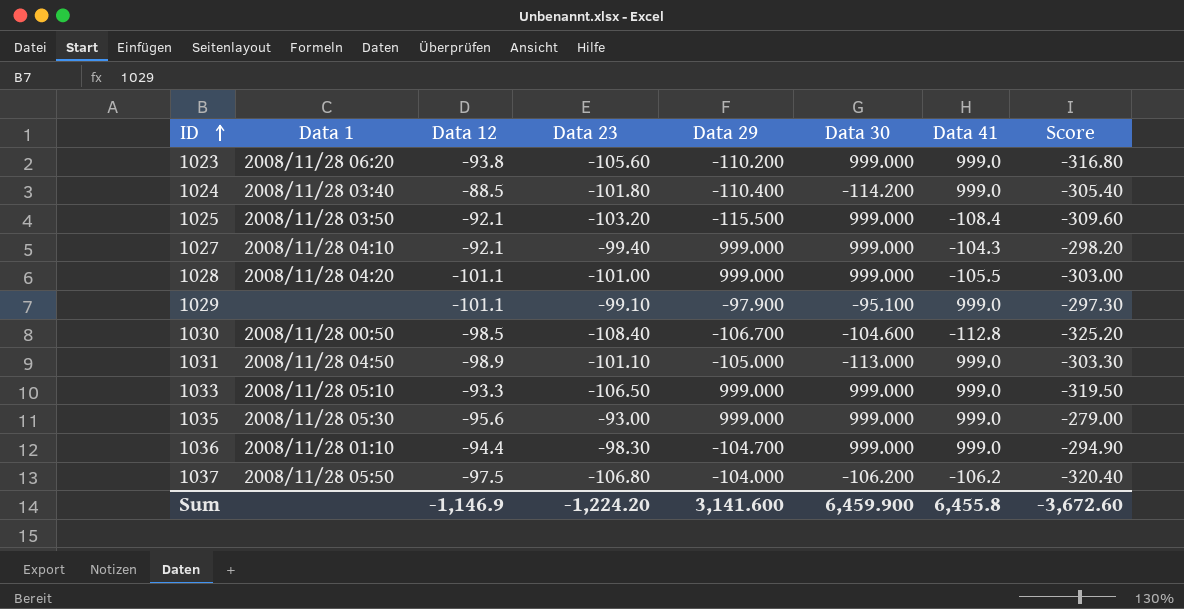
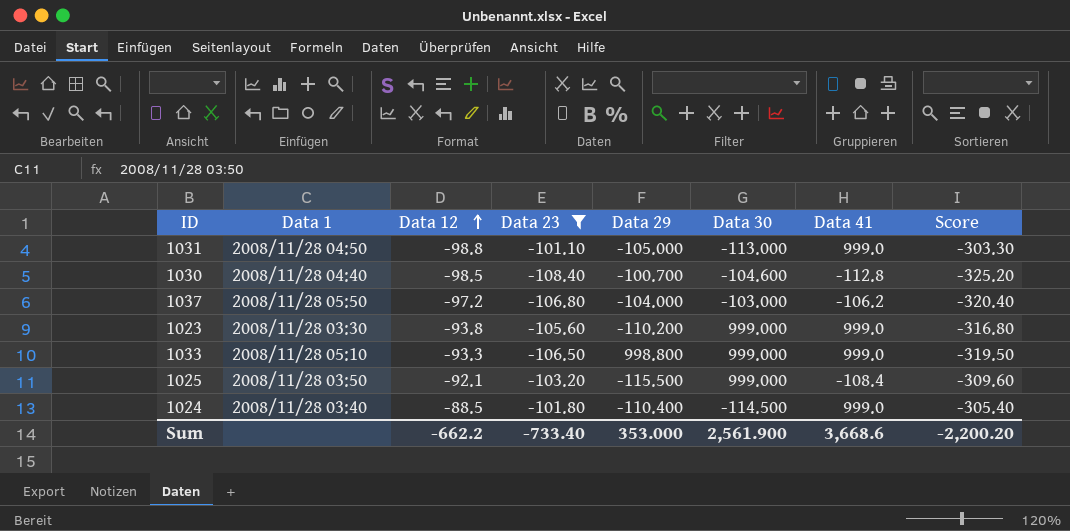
filter: none -> Data 23 <= -101.10
row order: ID ascending -> Data 12 ascending
1031 | Data 12: -98.9 -> -98.8
1030 | Data 1: 2008/11/28 00:50 -> 2008/11/28 04:40
1030 | Data 29: -106.700 -> -100.700
1037 | Data 12: -97.5 -> -97.2
1037 | Data 30: -106.200 -> -103.000
1023 | Data 1: 2008/11/28 06:20 -> 2008/11/28 03:30
1033 | Data 29: 999.000 -> 998.800
1024 | Data 30: -114.200 -> -114.500
Sum | Data 12: -1,146.9 -> -662.2
Sum | Data 23: -1,224.20 -> -733.40
Sum | Data 29: 3,141.600 -> 353.000
Sum | Data 30: 6,459.900 -> 2,561.900
Sum | Data 41: 6,455.8 -> 3,668.6
Sum | Score: -3,672.60 -> -2,200.20

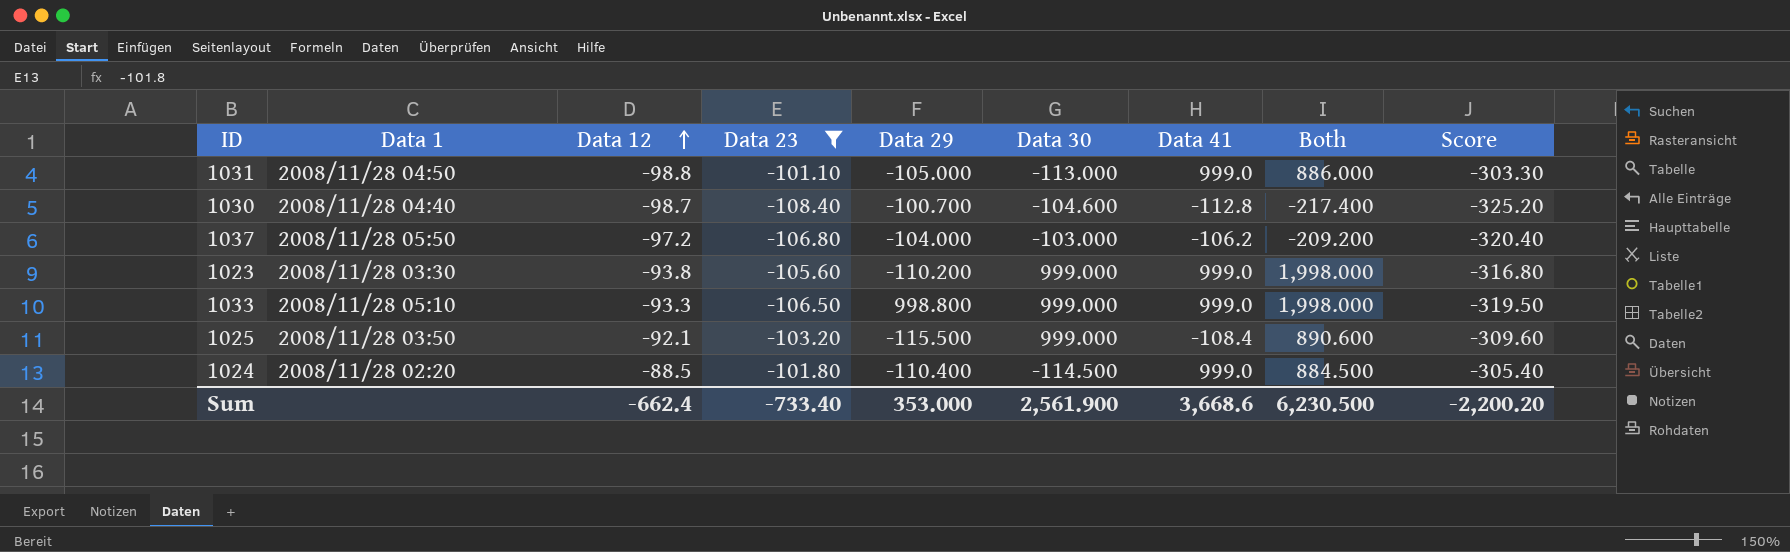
column Both | formula: none -> [Data 30] + [Data 41]
1030 | Data 12: -98.5 -> -98.7
1024 | Data 1: 2008/11/28 03:40 -> 2008/11/28 02:20
Sum | Data 12: -662.2 -> -662.4

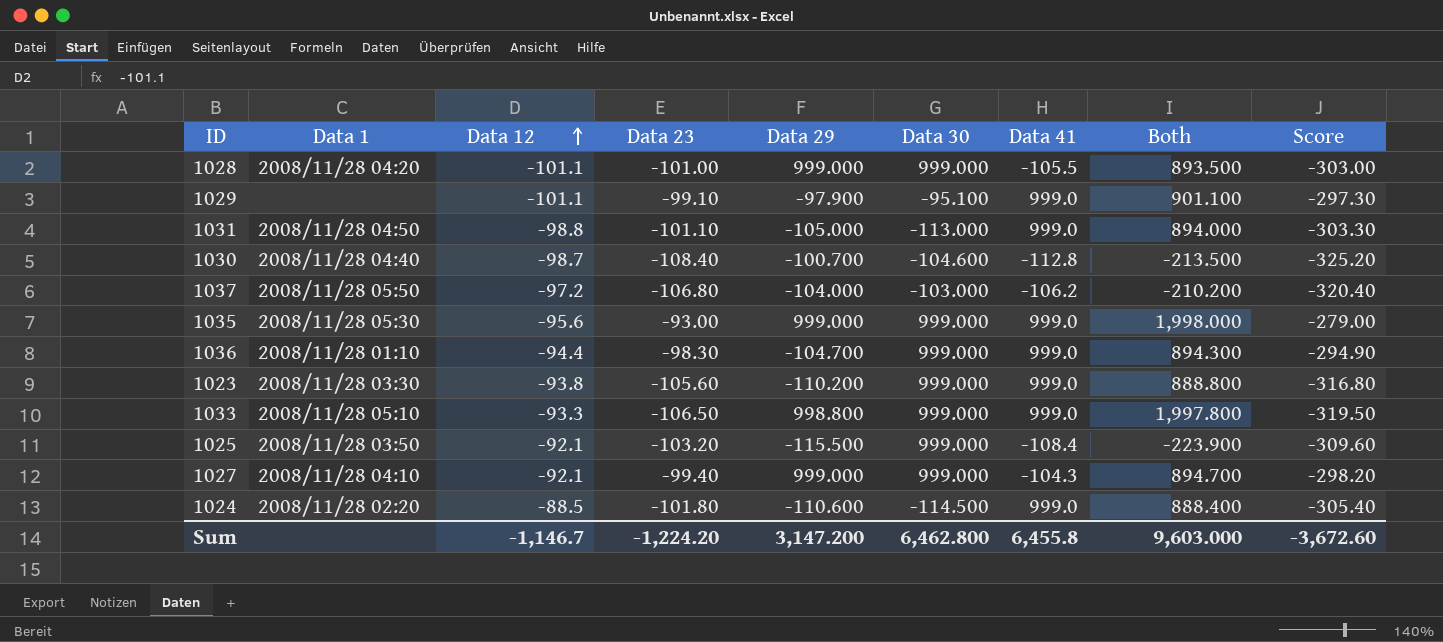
filter: Data 23 <= -101.10 -> none
column Both | formula: [Data 30] + [Data 41] -> [Data 29] + [Data 41]
1024 | Data 29: -110.400 -> -110.600
Sum | Data 12: -662.4 -> -1,146.7
Sum | Data 23: -733.40 -> -1,224.20
Sum | Data 29: 353.000 -> 3,147.200
Sum | Data 30: 2,561.900 -> 6,462.800
Sum | Data 41: 3,668.6 -> 6,455.8
Sum | Both: 6,230.500 -> 9,603.000
Sum | Score: -2,200.20 -> -3,672.60

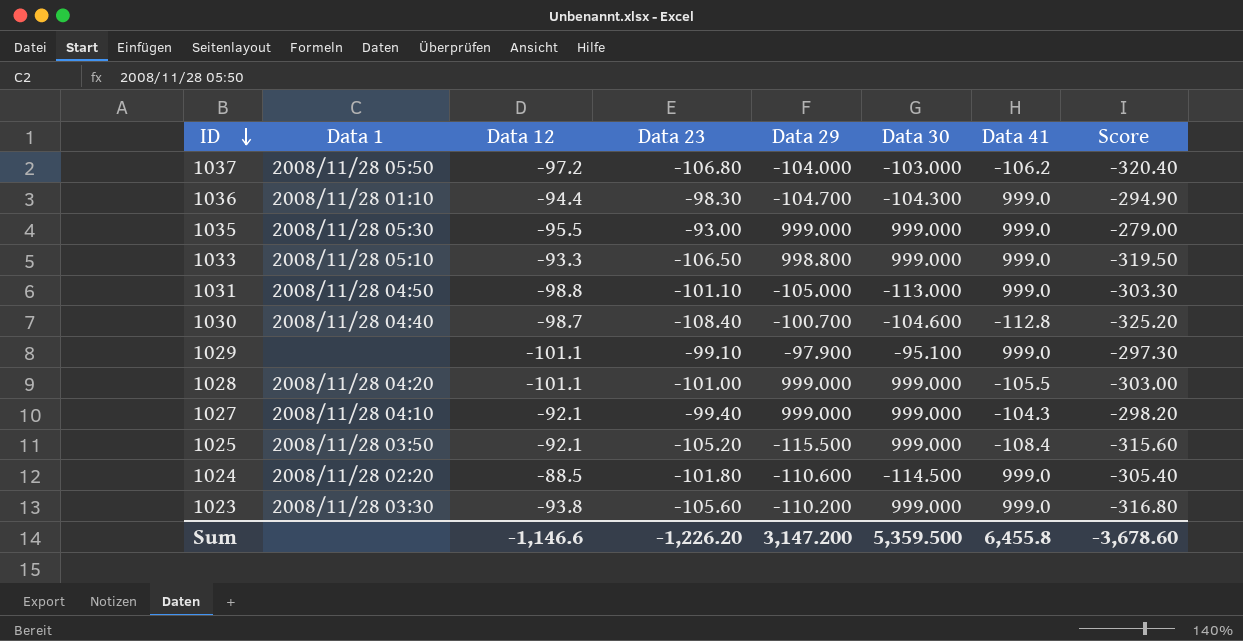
row order: Data 12 ascending -> ID descending
column Both | formula: [Data 29] + [Data 41] -> none
1036 | Data 30: 999.000 -> -104.300
1035 | Data 12: -95.6 -> -95.5
1025 | Data 23: -103.20 -> -105.20
1025 | Score: -309.60 -> -315.60
Sum | Data 12: -1,146.7 -> -1,146.6
Sum | Data 23: -1,224.20 -> -1,226.20
Sum | Data 30: 6,462.800 -> 5,359.500
Sum | Score: -3,672.60 -> -3,678.60

